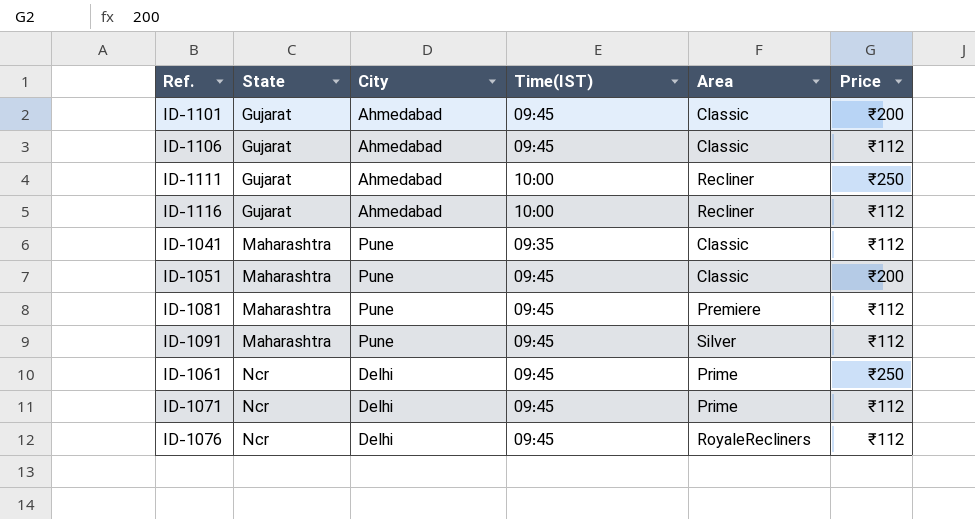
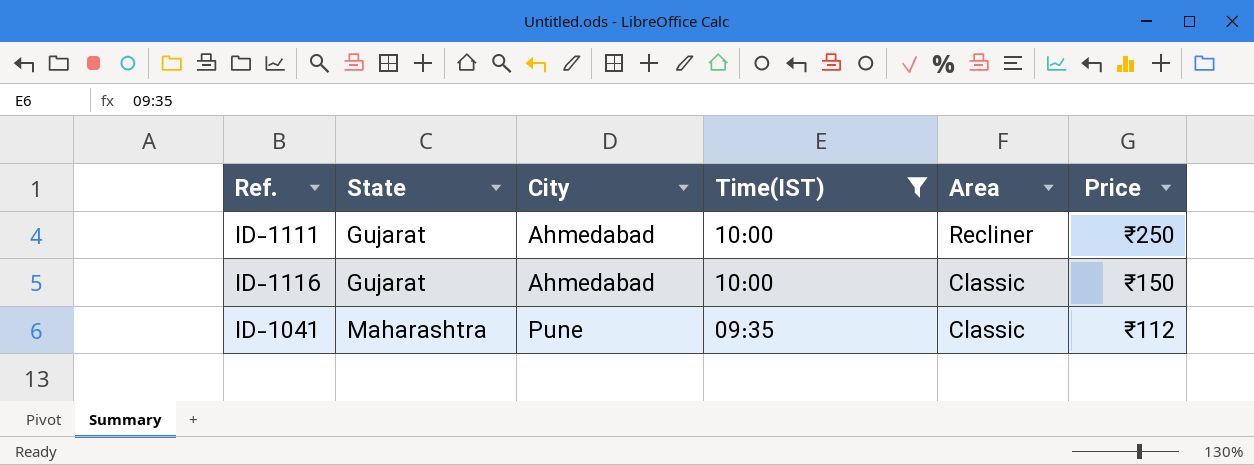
filter: none -> Time(IST) != 09:45
ID-1116 | Area: Recliner -> Classic
ID-1116 | Price: ₹112 -> ₹150

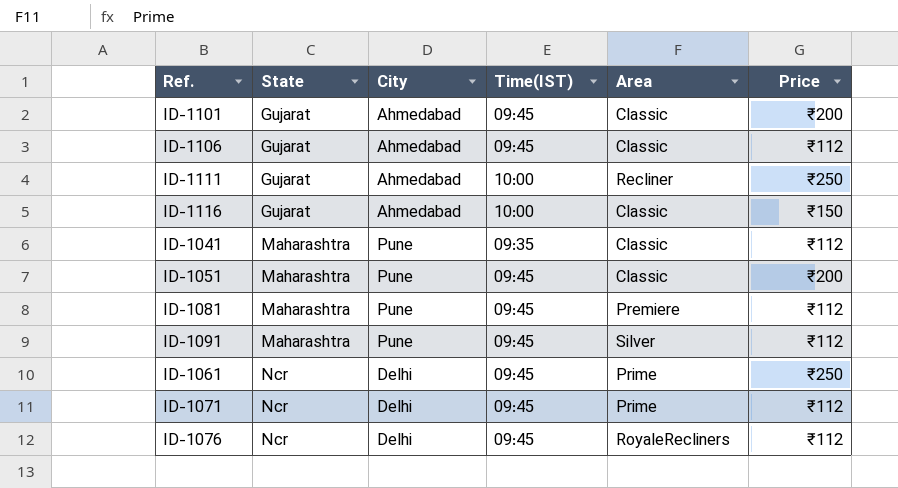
filter: Time(IST) != 09:45 -> none

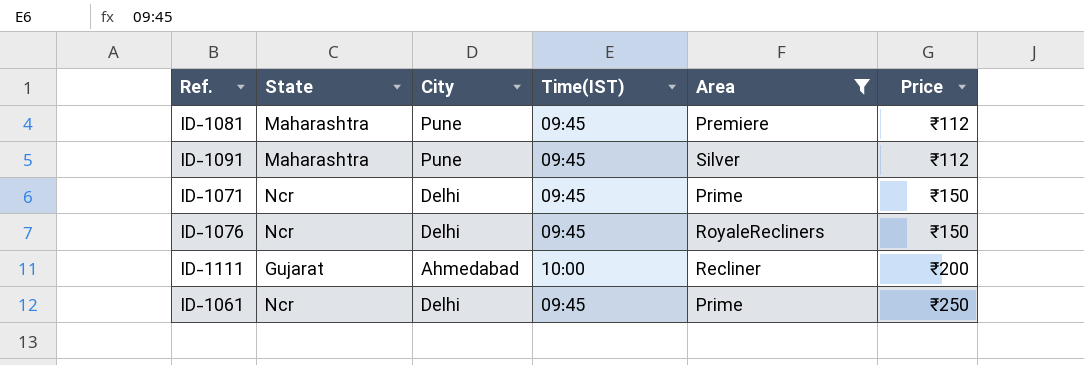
filter: none -> Area != Classic
row order: State ascending -> Price ascending
ID-1071 | Price: ₹112 -> ₹150
ID-1076 | Price: ₹112 -> ₹150
ID-1111 | Price: ₹250 -> ₹200

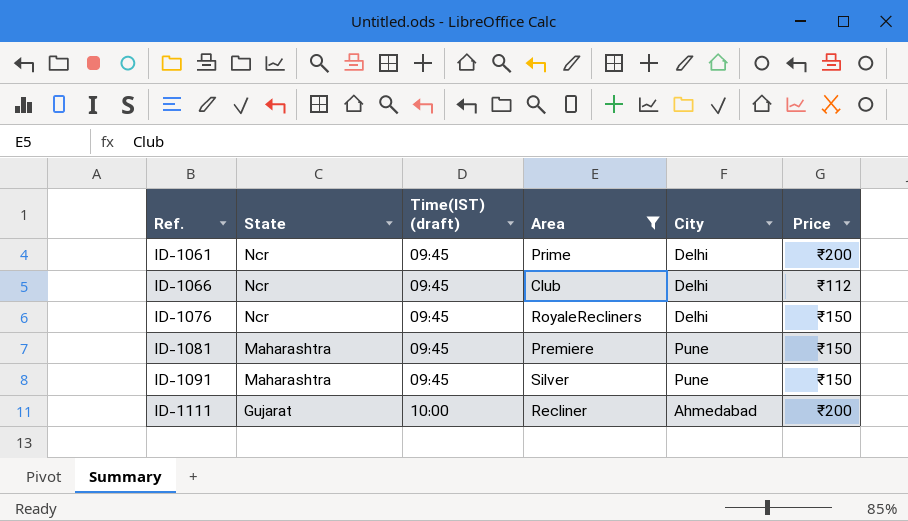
row order: Price ascending -> Ref. ascending
column name: Time(IST) -> Time(IST) (draft)
column City | position: 3 -> 5
row ID-1071: Ncr | Delhi | 09:45 | Prime | ₹150 -> none
ID-1061 | Price: ₹250 -> ₹200
row ID-1066: none -> Ncr | 09:45 | Club | Delhi | ₹112
ID-1081 | Price: ₹112 -> ₹150
ID-1091 | Price: ₹112 -> ₹150

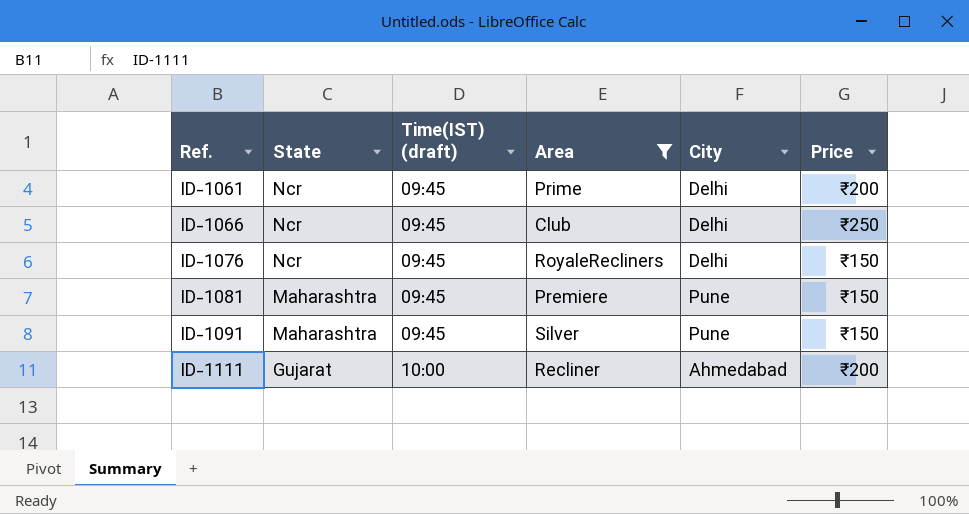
ID-1066 | Price: ₹112 -> ₹250

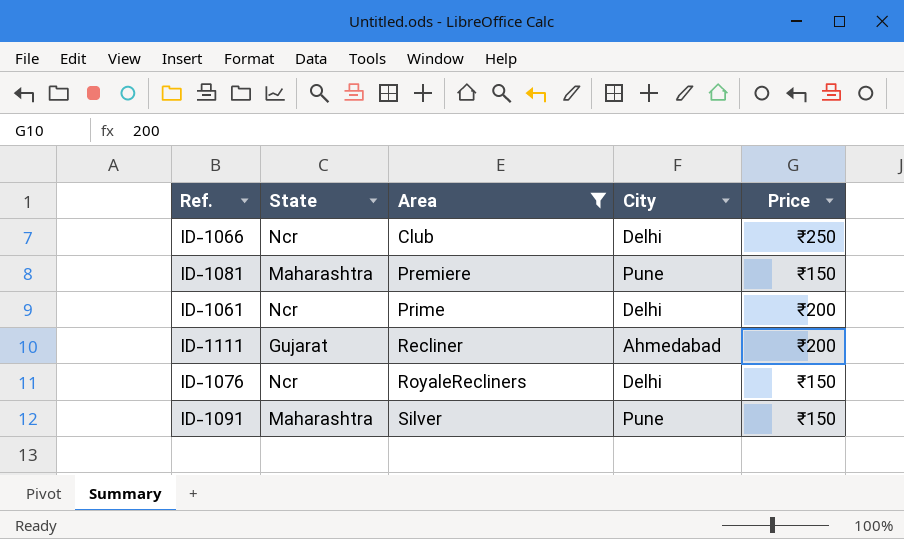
row order: Ref. ascending -> Area ascending
column Time(IST) (draft) | position: 3 -> none

